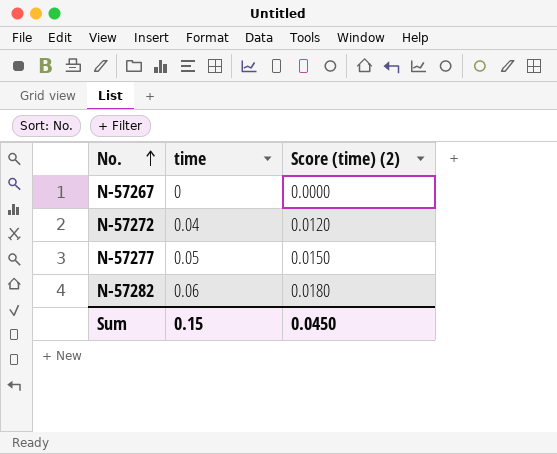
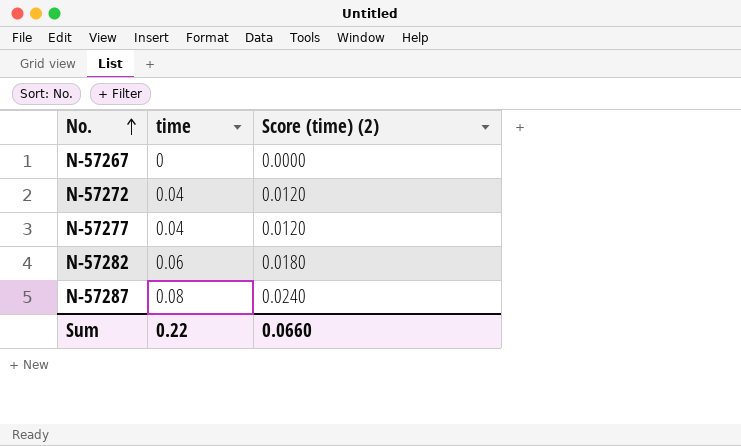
N-57277 | time: 0.05 -> 0.04
N-57277 | Score (time) (2): 0.0150 -> 0.0120
row N-57287: none -> 0.08 | 0.0240
Sum | time: 0.15 -> 0.22
Sum | Score (time) (2): 0.0450 -> 0.0660

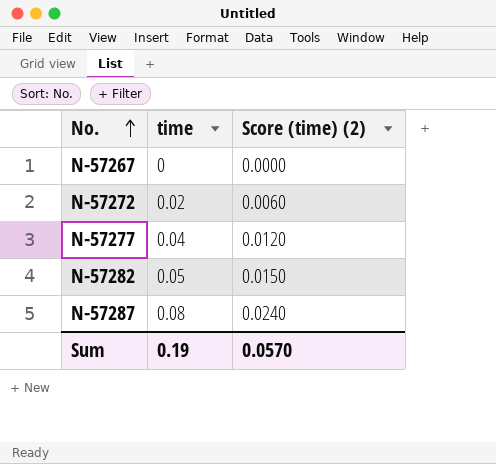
N-57272 | time: 0.04 -> 0.02
N-57272 | Score (time) (2): 0.0120 -> 0.0060
N-57282 | time: 0.06 -> 0.05
N-57282 | Score (time) (2): 0.0180 -> 0.0150
Sum | time: 0.22 -> 0.19
Sum | Score (time) (2): 0.0660 -> 0.0570

